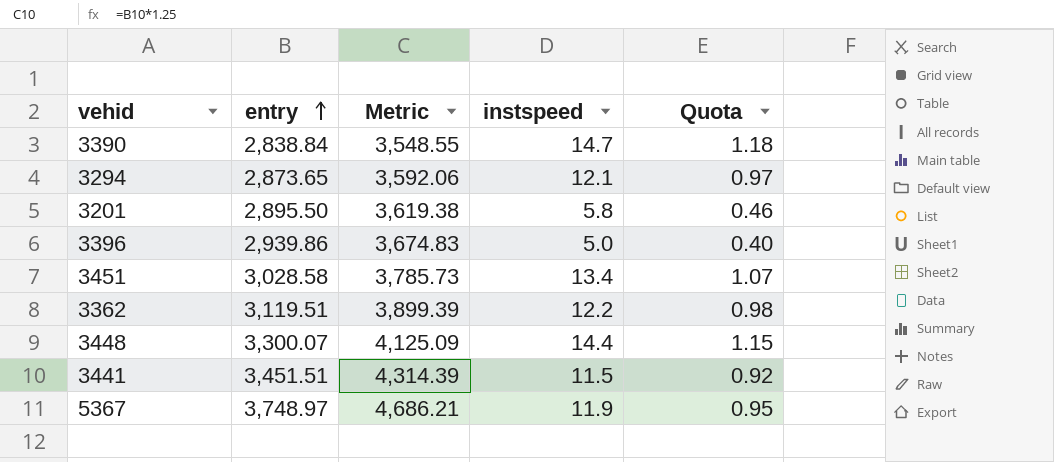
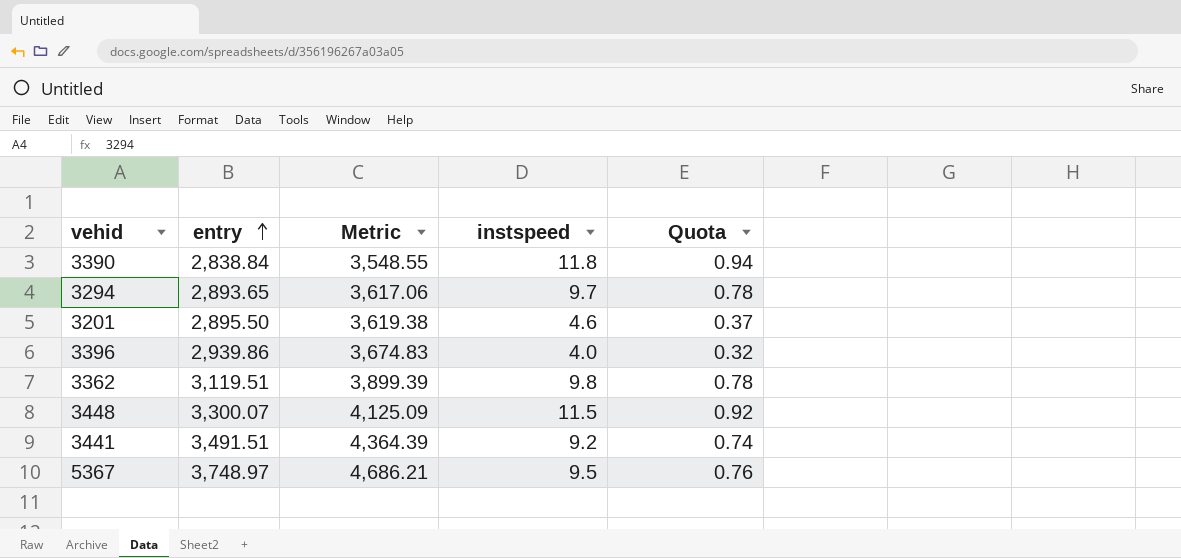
row 3451: 3,028.58 | 3,785.73 | 13.4 | 1.07 -> none
3390 | instspeed: 14.7 -> 11.8
3390 | Quota: 1.18 -> 0.94
3294 | entry: 2,873.65 -> 2,893.65
3294 | Metric: 3,592.06 -> 3,617.06
3294 | instspeed: 12.1 -> 9.7
3294 | Quota: 0.97 -> 0.78
3201 | instspeed: 5.8 -> 4.6
3201 | Quota: 0.46 -> 0.37
3396 | instspeed: 5.0 -> 4.0
3396 | Quota: 0.40 -> 0.32
3362 | instspeed: 12.2 -> 9.8
3362 | Quota: 0.98 -> 0.78
3448 | instspeed: 14.4 -> 11.5
3448 | Quota: 1.15 -> 0.92
3441 | entry: 3,451.51 -> 3,491.51
3441 | Metric: 4,314.39 -> 4,364.39
3441 | instspeed: 11.5 -> 9.2
3441 | Quota: 0.92 -> 0.74
5367 | instspeed: 11.9 -> 9.5
5367 | Quota: 0.95 -> 0.76

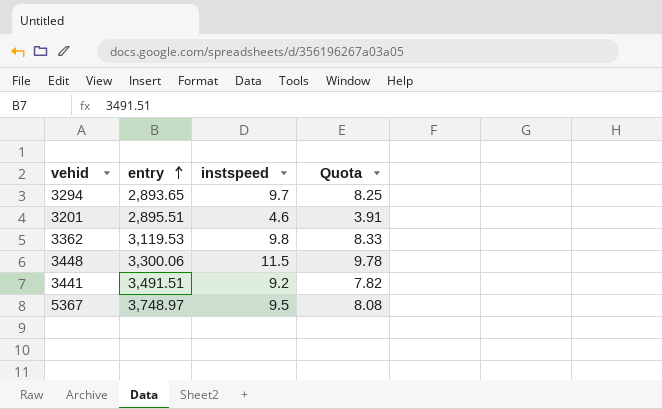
column Metric | formula: [entry] * 1.25 -> none
column Quota | formula: [instspeed] * 0.08 -> [instspeed] * 0.85
row 3390: 2,838.84 | 3,548.55 | 11.8 | 0.94 -> none
row 3396: 2,939.86 | 3,674.83 | 4.0 | 0.32 -> none
3201 | entry: 2,895.50 -> 2,895.51
3362 | entry: 3,119.51 -> 3,119.53
3448 | entry: 3,300.07 -> 3,300.06

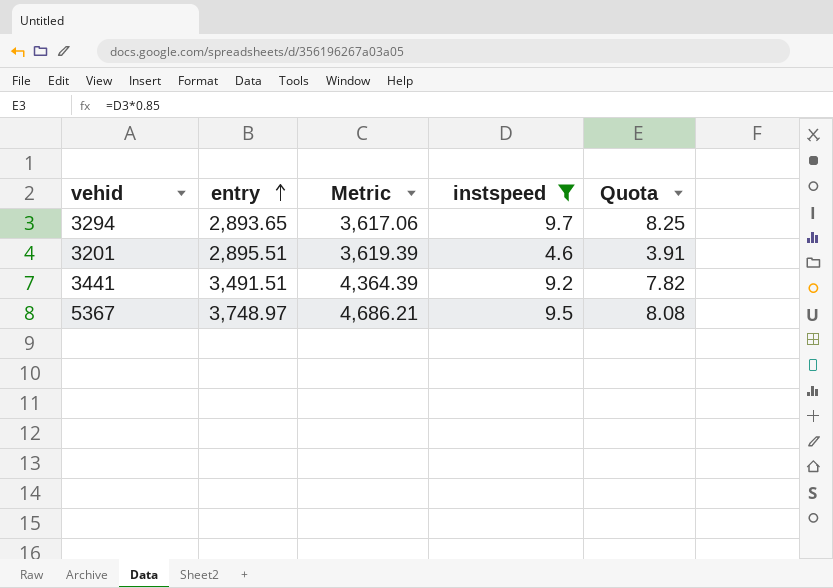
filter: none -> instspeed <= 9.7
column Metric | formula: none -> [entry] * 1.25

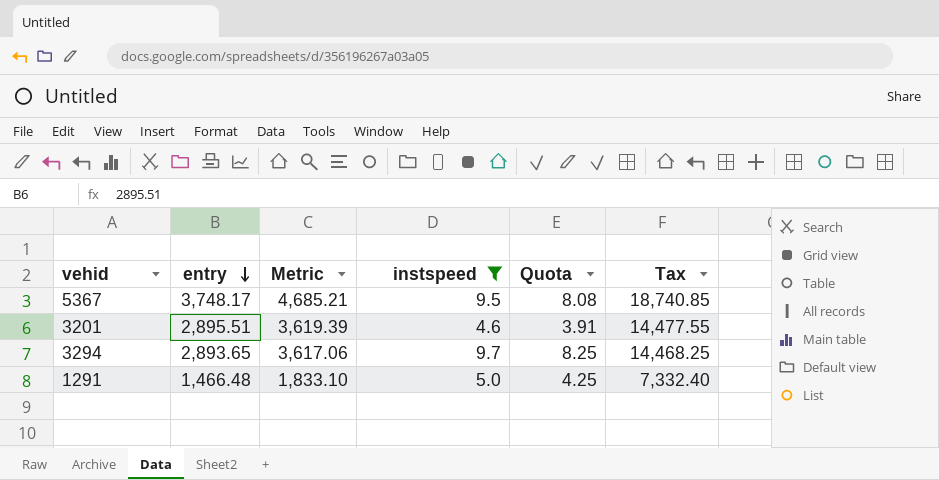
row order: entry ascending -> entry descending
column Tax | formula: none -> [entry] * 5
row 3441: 3,491.51 | 4,364.39 | 9.2 | 7.82 -> none
5367 | entry: 3,748.97 -> 3,748.17
5367 | Metric: 4,686.21 -> 4,685.21
row 1291: none -> 1,466.48 | 1,833.10 | 5.0 | 4.25 | 7,332.40

